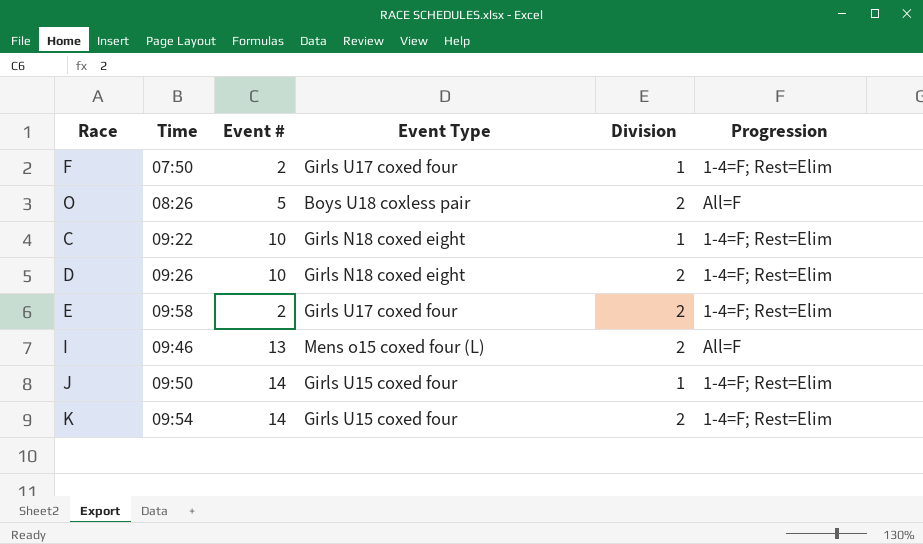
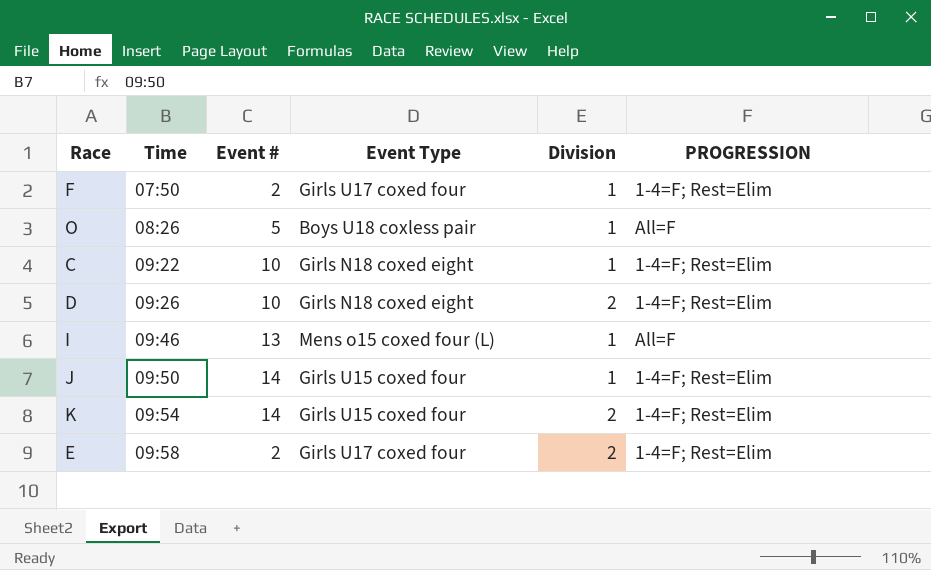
row order: none -> Time ascending
column name: Progression -> PROGRESSION
O | Division: 2 -> 1
I | Division: 2 -> 1

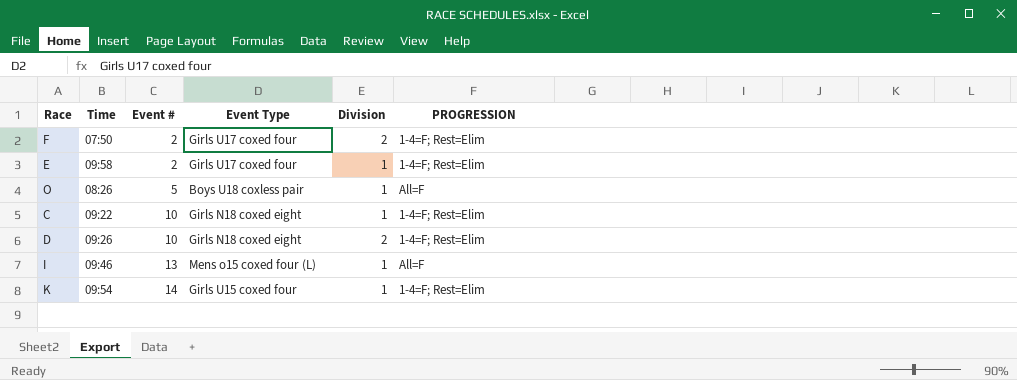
row order: Time ascending -> Event # ascending
row J: 09:50 | 14 | Girls U15 coxed four | 1 | 1-4=F; Rest=Elim -> none
F | Division: 1 -> 2
E | Division: 2 -> 1
K | Division: 2 -> 1

